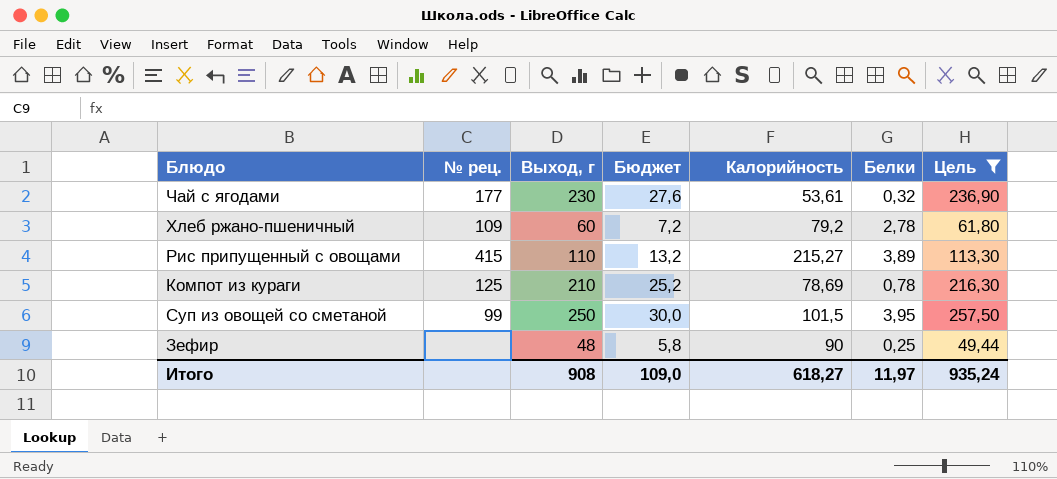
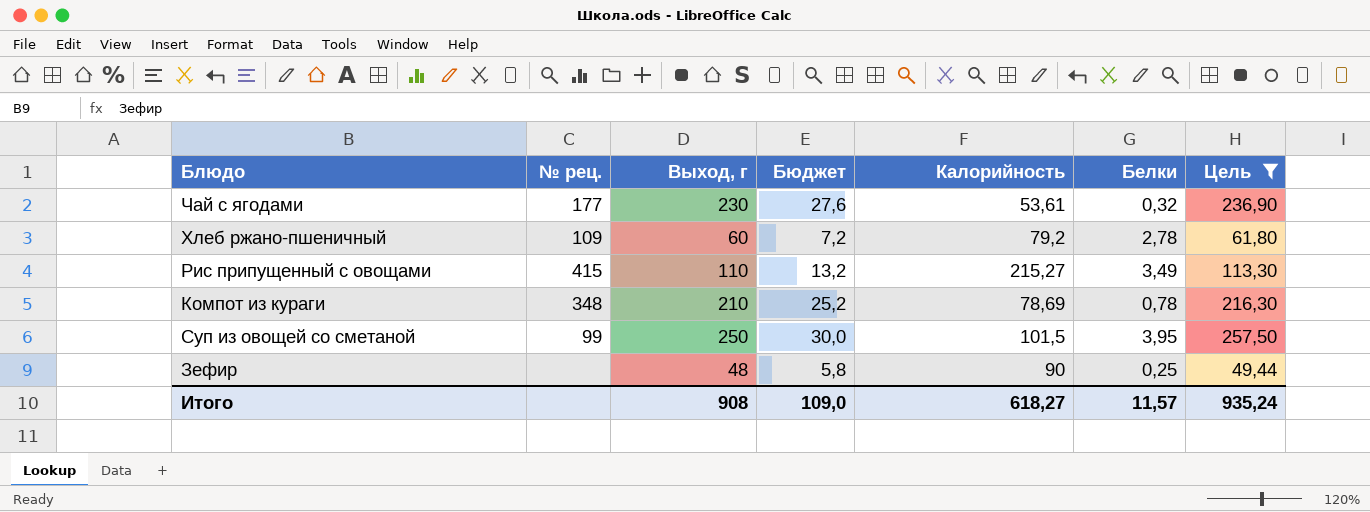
Рис припущенный с овощами | Белки: 3,89 -> 3,49
Компот из кураги | № рец.: 125 -> 348
Итого | Белки: 11,97 -> 11,57

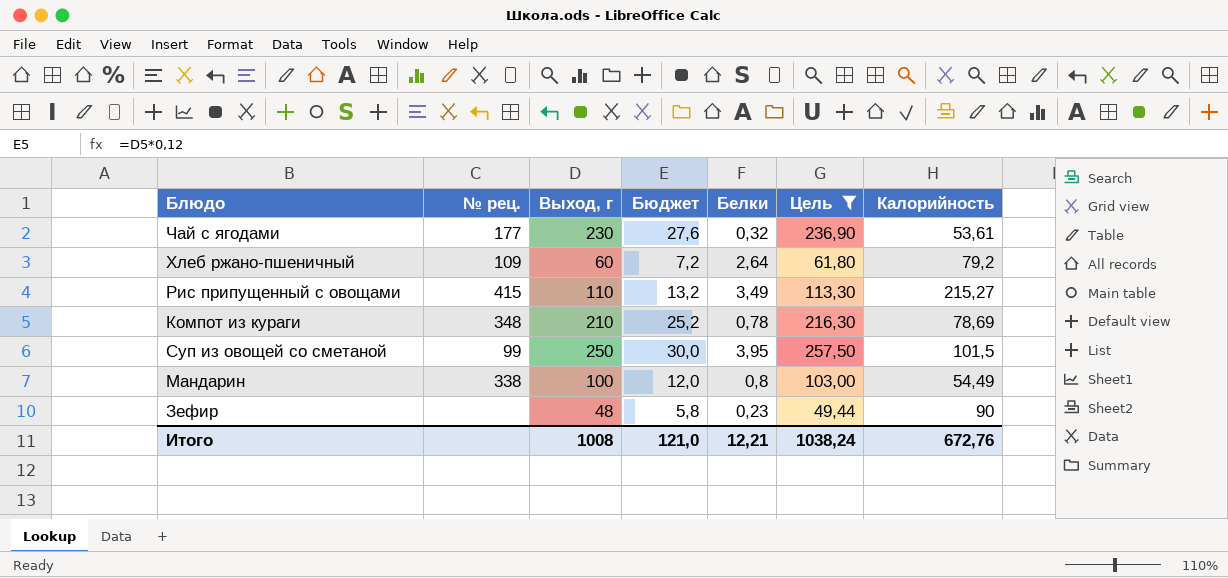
column Калорийность | position: 5 -> 7
Хлеб ржано-пшеничный | Белки: 2,78 -> 2,64
row Мандарин: none -> 338 | 100 | 12,0 | 0,8 | 103,00 | 54,49
Зефир | Белки: 0,25 -> 0,23
Итого | Выход, г: 908 -> 1008
Итого | Бюджет: 109,0 -> 121,0
Итого | Белки: 11,57 -> 12,21
Итого | Цель: 935,24 -> 1038,24
Итого | Калорийность: 618,27 -> 672,76

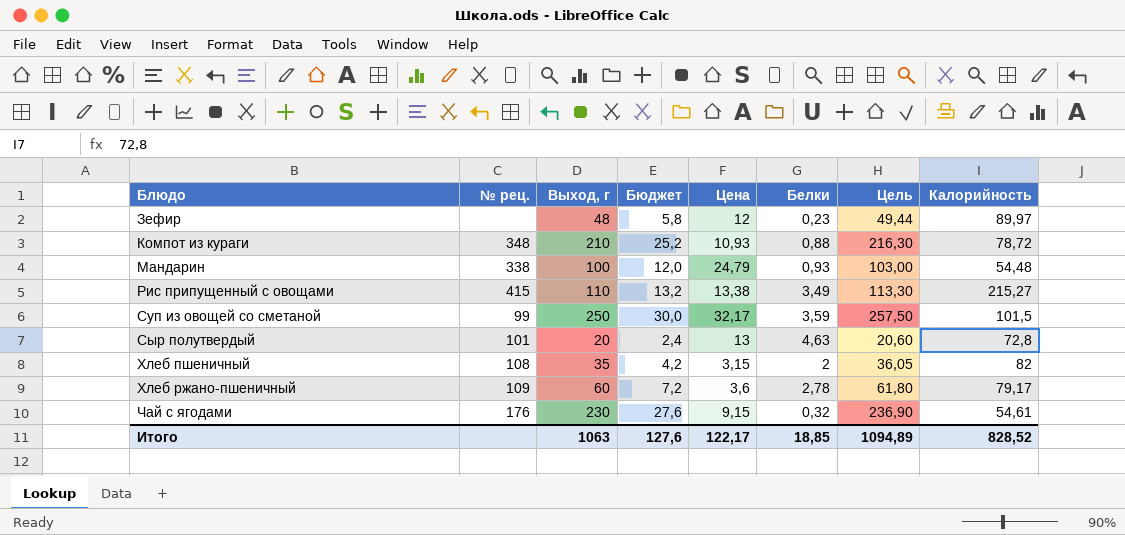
filter: Цель >= 49,44 -> none
row order: none -> Блюдо ascending
column Цена | position: none -> 5
Зефир | Калорийность: 90 -> 89,97
Компот из кураги | Белки: 0,78 -> 0,88
Компот из кураги | Калорийность: 78,69 -> 78,72
Мандарин | Белки: 0,8 -> 0,93
Мандарин | Калорийность: 54,49 -> 54,48
Суп из овощей со сметаной | Белки: 3,95 -> 3,59
Хлеб ржано-пшеничный | Белки: 2,64 -> 2,78
Хлеб ржано-пшеничный | Калорийность: 79,2 -> 79,17
Чай с ягодами | № рец.: 177 -> 176
Чай с ягодами | Калорийность: 53,61 -> 54,61
Итого | Выход, г: 1008 -> 1063
Итого | Бюджет: 121,0 -> 127,6
Итого | Белки: 12,21 -> 18,85
Итого | Цель: 1038,24 -> 1094,89
Итого | Калорийность: 672,76 -> 828,52

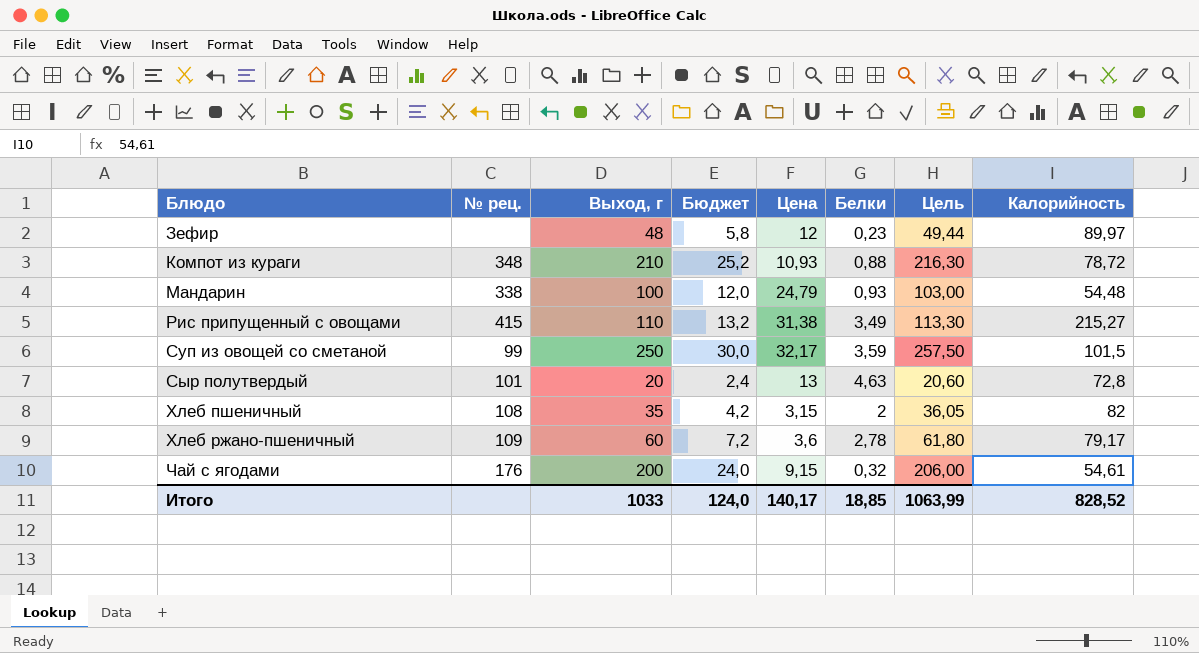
Рис припущенный с овощами | Цена: 13,38 -> 31,38
Чай с ягодами | Выход, г: 230 -> 200
Чай с ягодами | Бюджет: 27,6 -> 24,0
Чай с ягодами | Цель: 236,90 -> 206,00
Итого | Выход, г: 1063 -> 1033
Итого | Бюджет: 127,6 -> 124,0
Итого | Цена: 122,17 -> 140,17
Итого | Цель: 1094,89 -> 1063,99

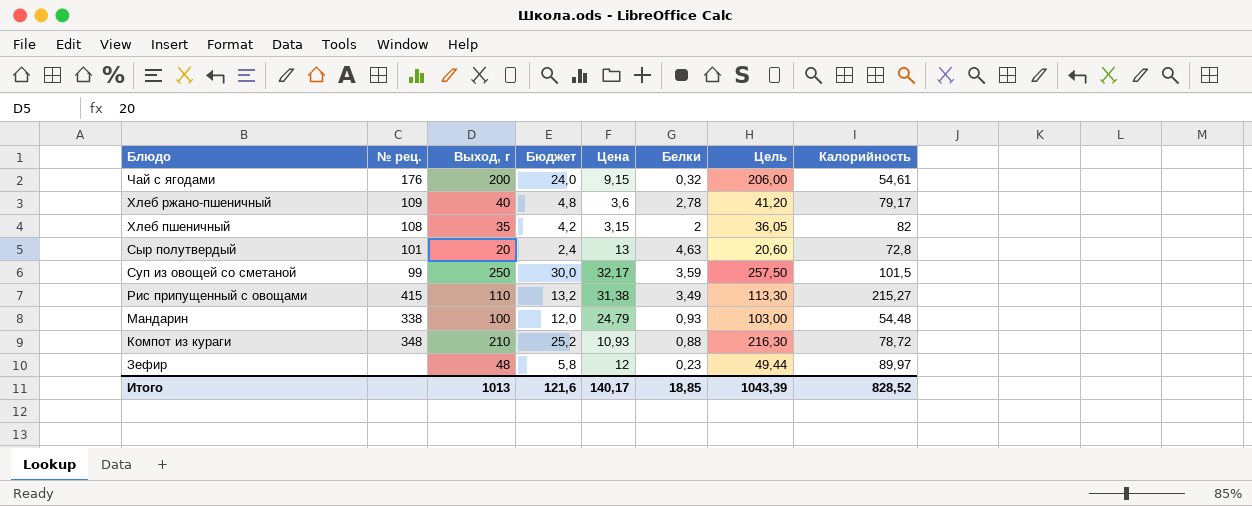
row order: Блюдо ascending -> Блюдо descending
Хлеб ржано-пшеничный | Выход, г: 60 -> 40
Хлеб ржано-пшеничный | Бюджет: 7,2 -> 4,8
Хлеб ржано-пшеничный | Цель: 61,80 -> 41,20
Итого | Выход, г: 1033 -> 1013
Итого | Бюджет: 124,0 -> 121,6
Итого | Цель: 1063,99 -> 1043,39

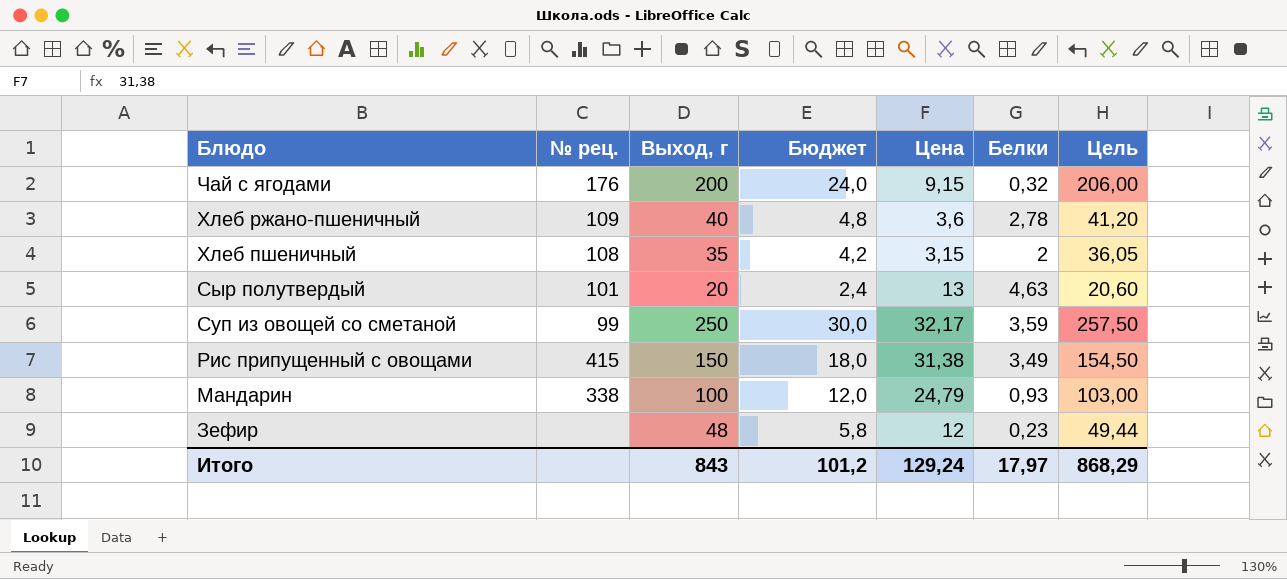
column Калорийность | position: 8 -> none
row Компот из кураги: 348 | 210 | 25,2 | 10,93 | 0,88 | 216,30 | 78,72 -> none
Рис припущенный с овощами | Выход, г: 110 -> 150
Рис припущенный с овощами | Бюджет: 13,2 -> 18,0
Рис припущенный с овощами | Цель: 113,30 -> 154,50
Итого | Выход, г: 1013 -> 843
Итого | Бюджет: 121,6 -> 101,2
Итого | Цена: 140,17 -> 129,24
Итого | Белки: 18,85 -> 17,97
Итого | Цель: 1043,39 -> 868,29

